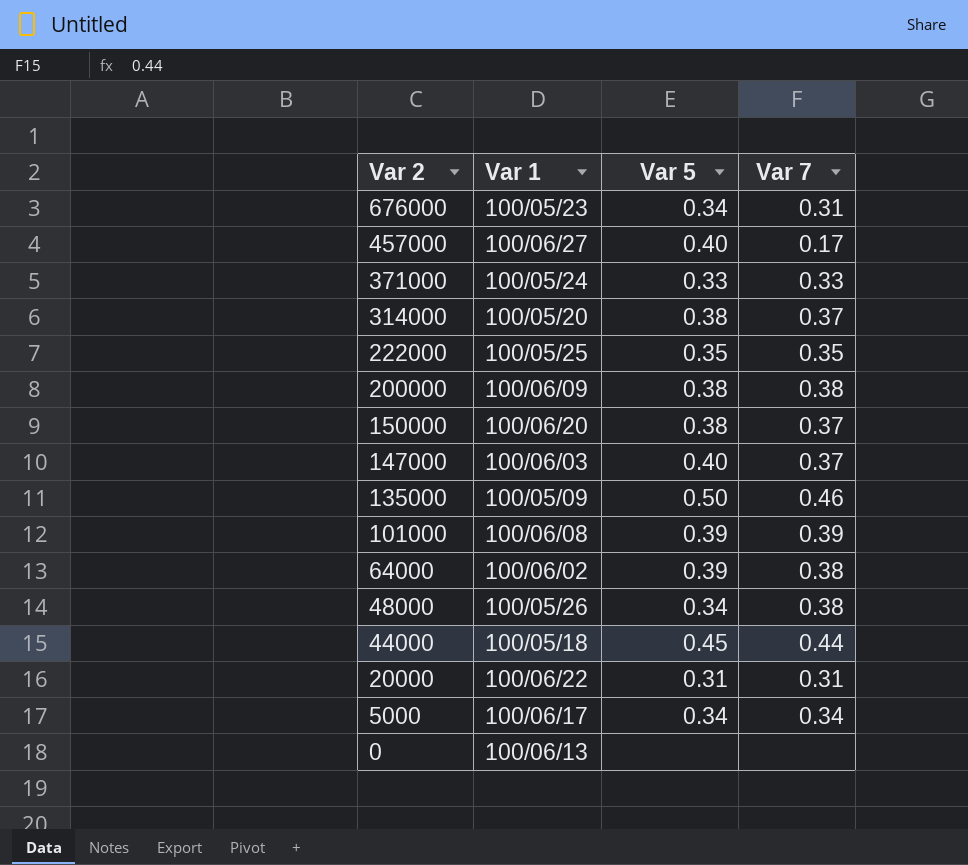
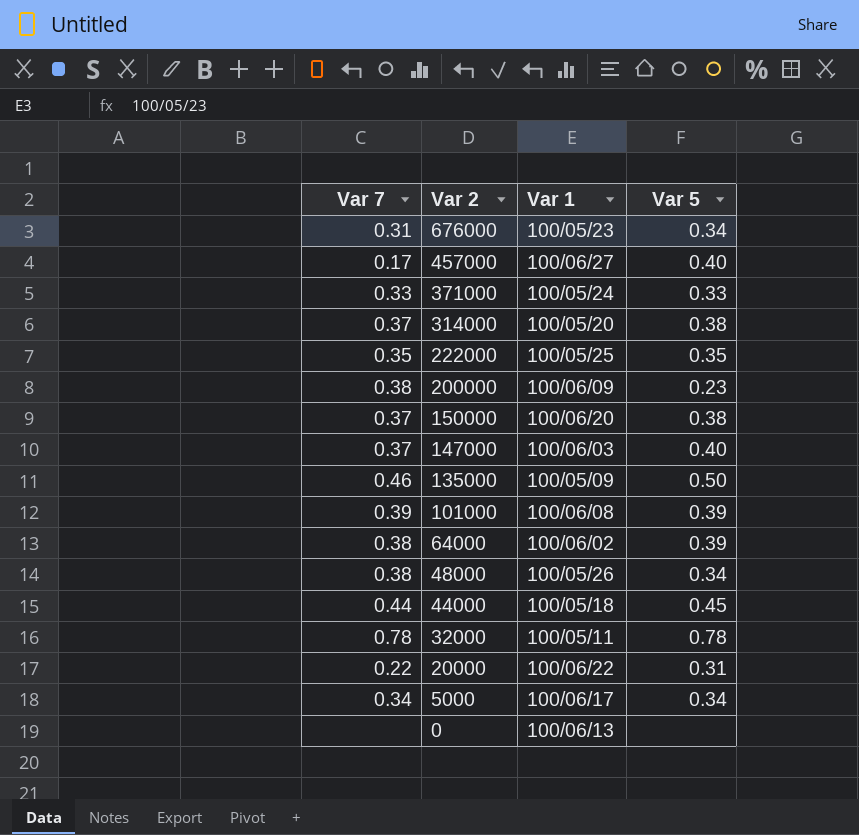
column Var 7 | position: 4 -> 1
200000 | Var 5: 0.38 -> 0.23
row 32000: none -> 0.78 | 100/05/11 | 0.78
20000 | Var 7: 0.31 -> 0.22

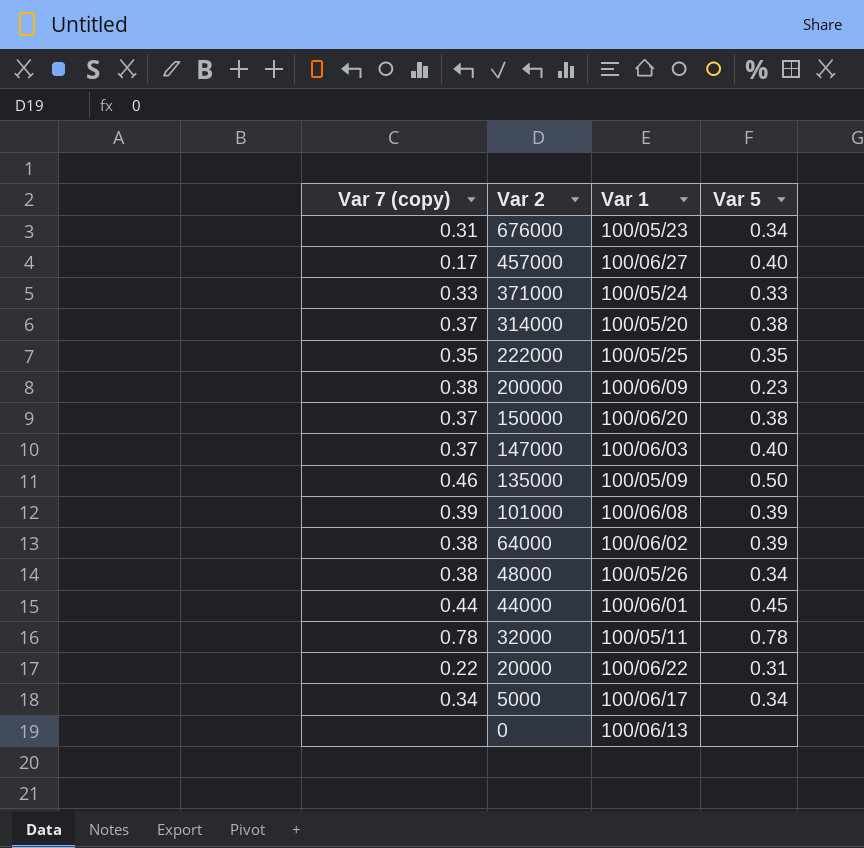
column name: Var 7 -> Var 7 (copy)
44000 | Var 1: 100/05/18 -> 100/06/01

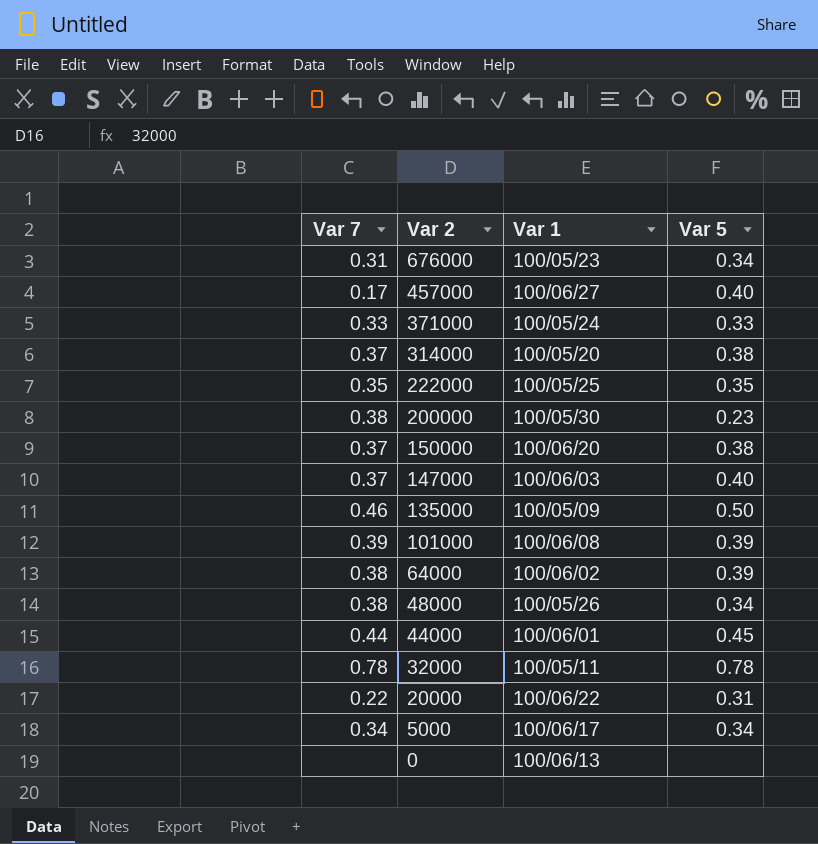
column name: Var 7 (copy) -> Var 7
200000 | Var 1: 100/06/09 -> 100/05/30

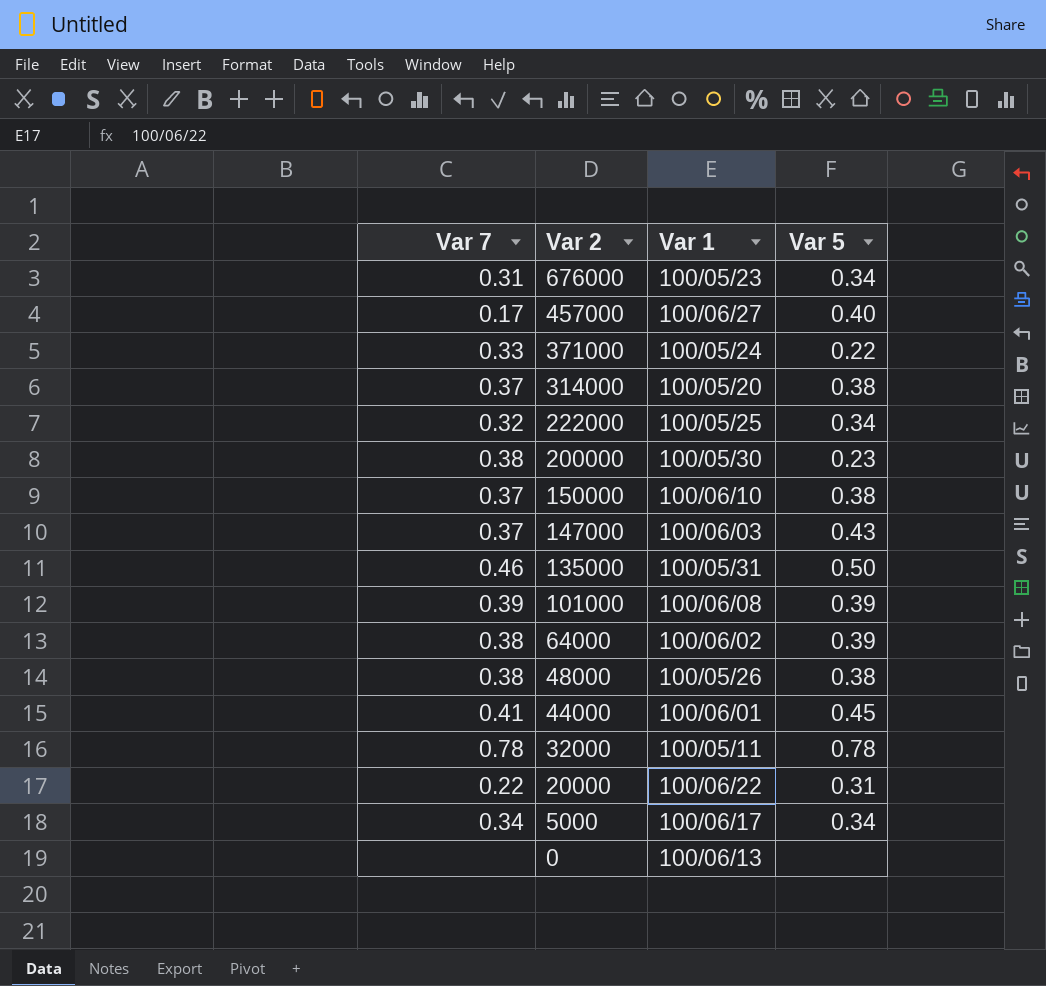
371000 | Var 5: 0.33 -> 0.22
222000 | Var 7: 0.35 -> 0.32
222000 | Var 5: 0.35 -> 0.34
150000 | Var 1: 100/06/20 -> 100/06/10
147000 | Var 5: 0.40 -> 0.43
135000 | Var 1: 100/05/09 -> 100/05/31
48000 | Var 5: 0.34 -> 0.38
44000 | Var 7: 0.44 -> 0.41

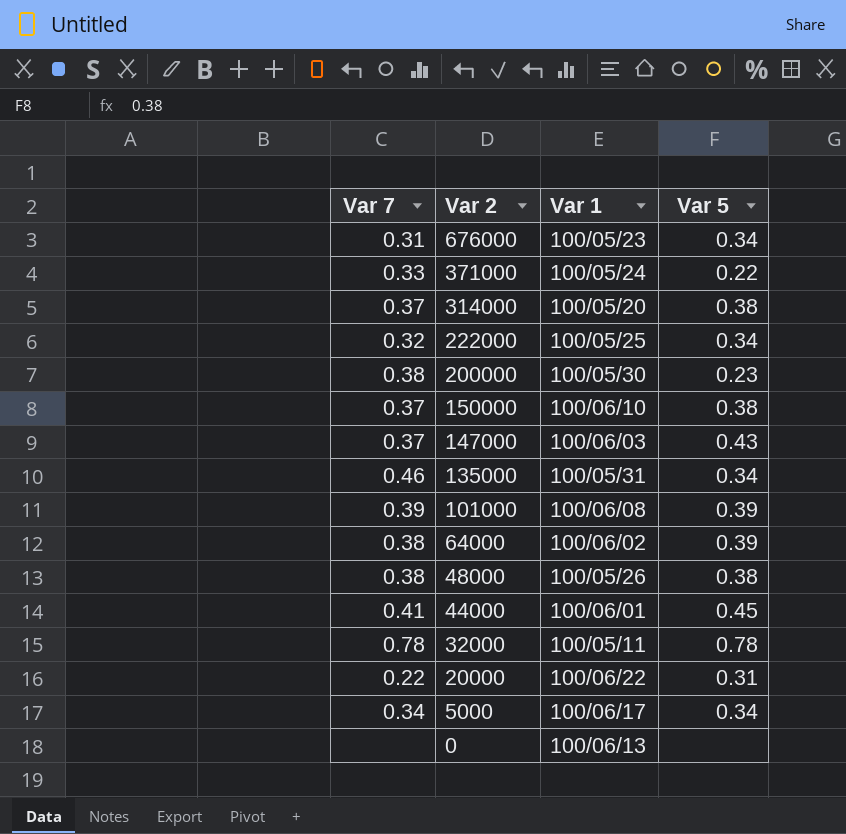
row 457000: 0.17 | 100/06/27 | 0.40 -> none
135000 | Var 5: 0.50 -> 0.34

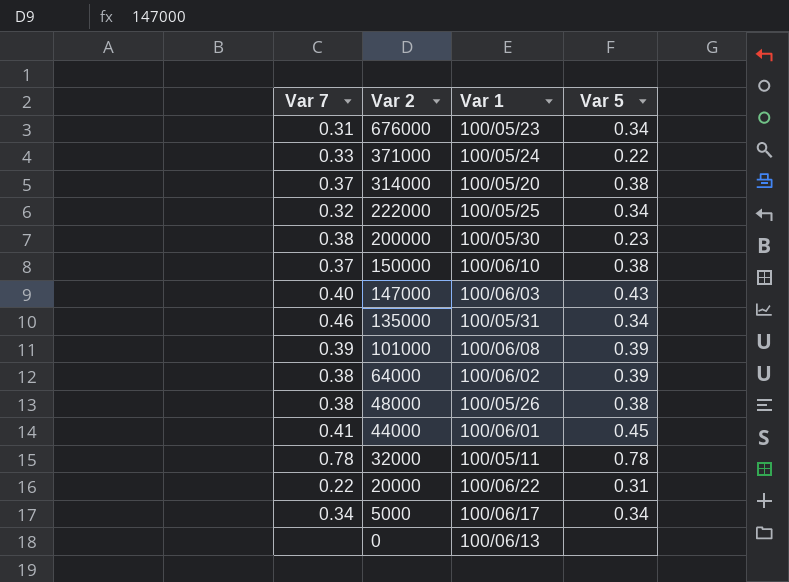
147000 | Var 7: 0.37 -> 0.40

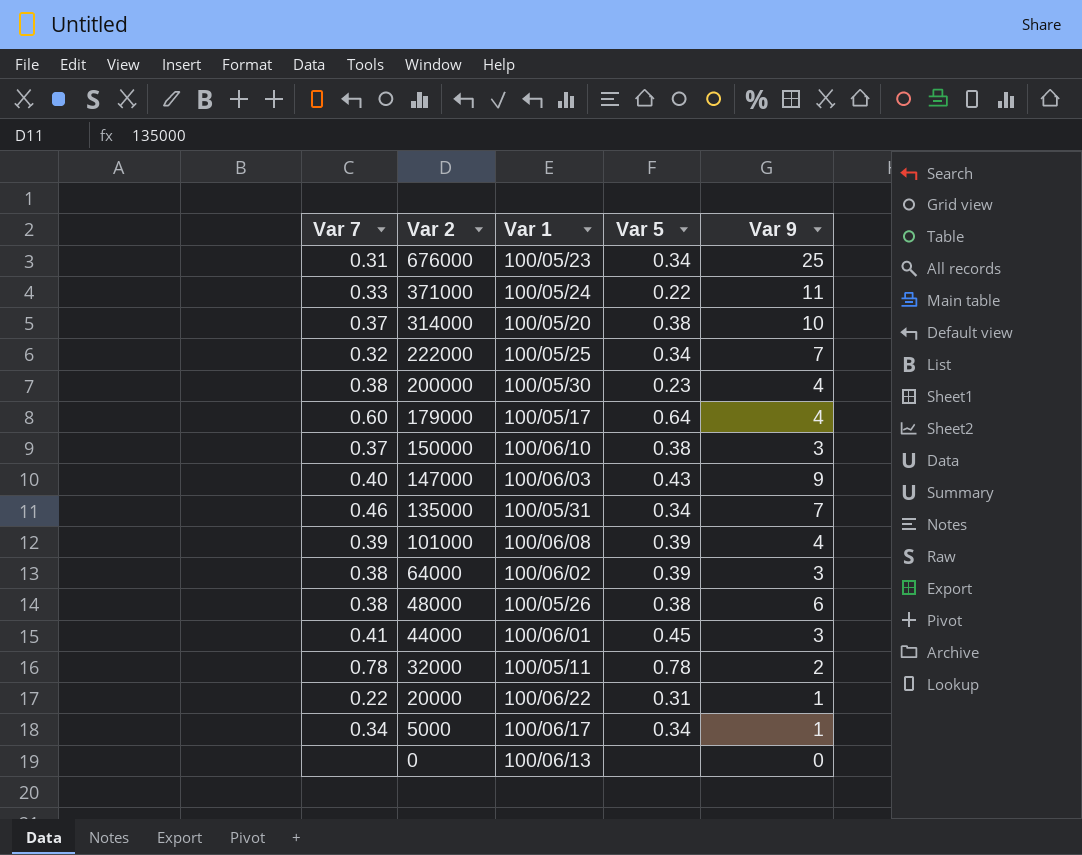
column Var 9 | position: none -> 5
row 179000: none -> 0.60 | 100/05/17 | 0.64 | 4

